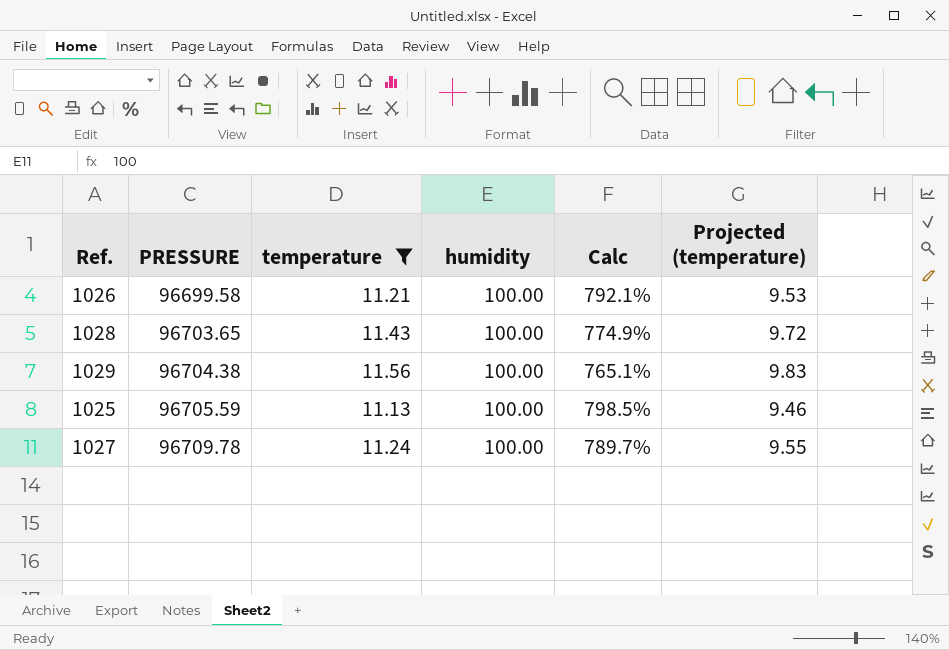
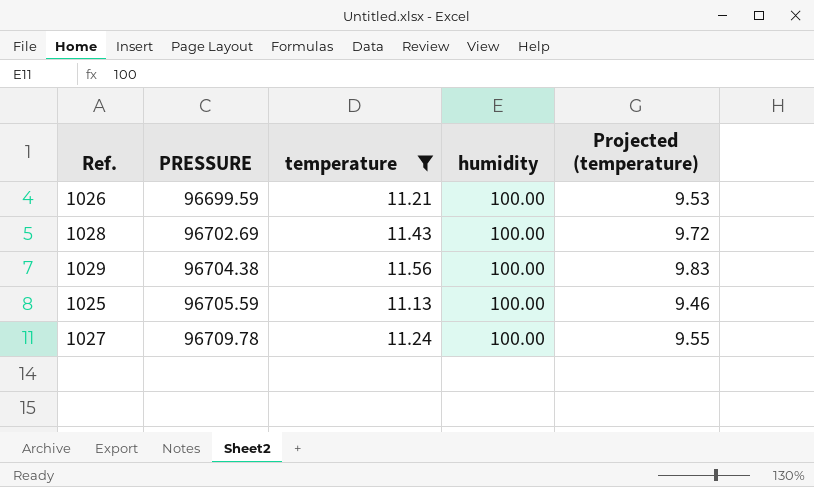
column Calc | formula: ([humidity] - [temperature]) / [temperature] -> none
1026 | PRESSURE: 96699.58 -> 96699.59
1028 | PRESSURE: 96703.65 -> 96702.69

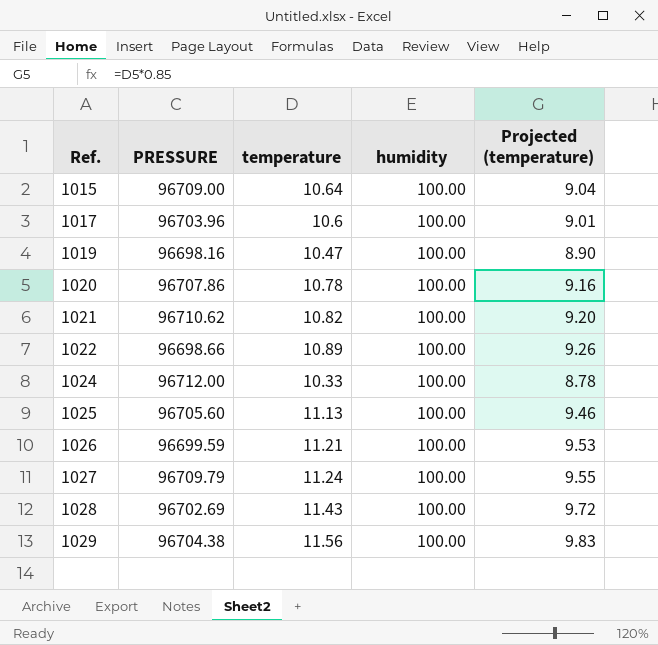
filter: temperature >= 11.13 -> none
row order: PRESSURE ascending -> Ref. ascending
1025 | PRESSURE: 96705.59 -> 96705.60
1027 | PRESSURE: 96709.78 -> 96709.79

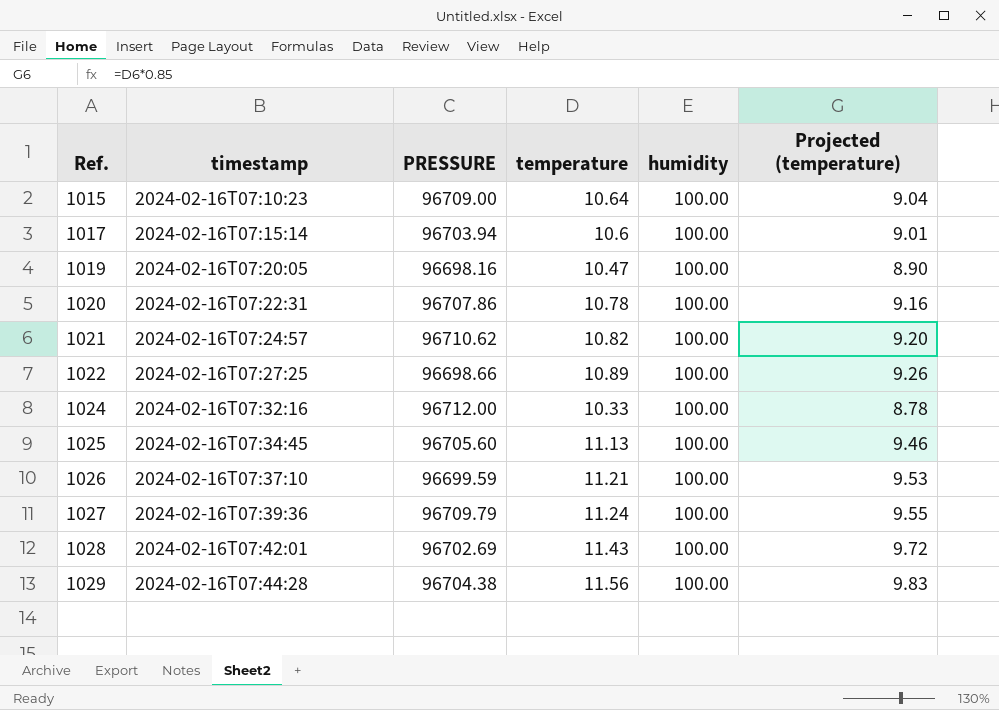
column timestamp | position: none -> 2
1017 | PRESSURE: 96703.96 -> 96703.94

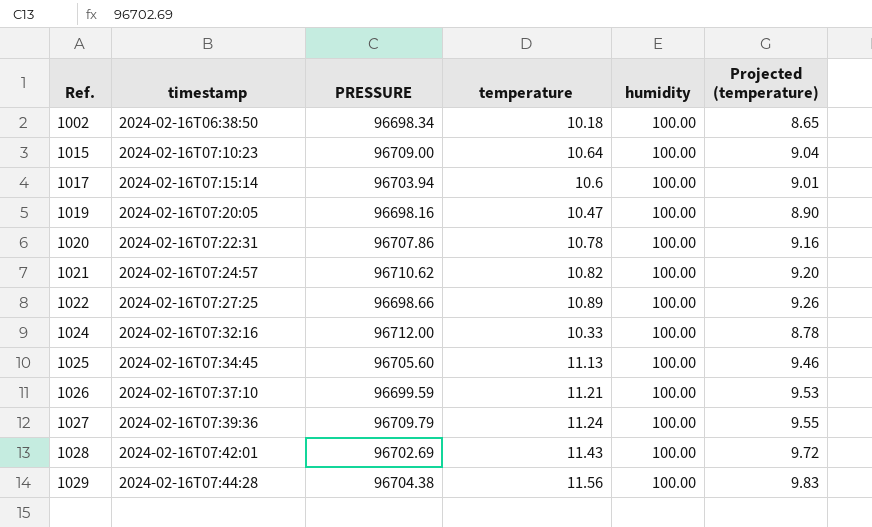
row 1002: none -> 2024-02-16T06:38:50 | 96698.34 | 10.18 | 100.00 | 8.65

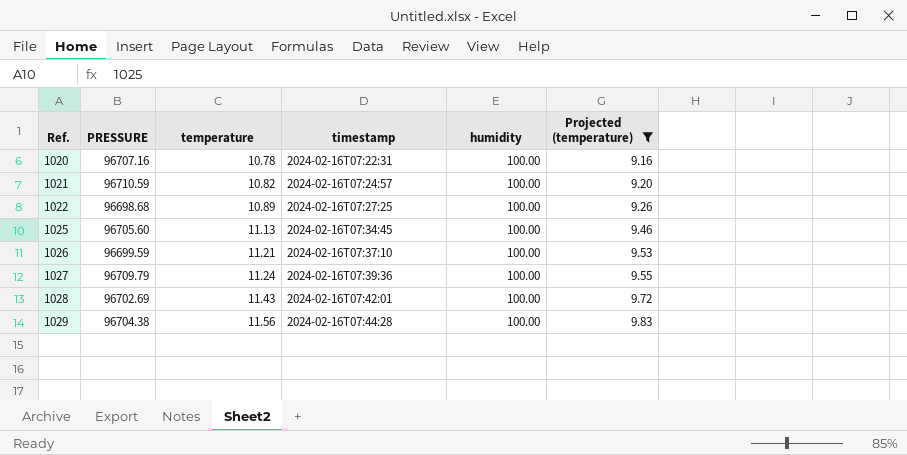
filter: none -> Projected (temperature) >= 9.16
column timestamp | position: 2 -> 4
1020 | PRESSURE: 96707.86 -> 96707.16
1021 | PRESSURE: 96710.62 -> 96710.59
1022 | PRESSURE: 96698.66 -> 96698.68

